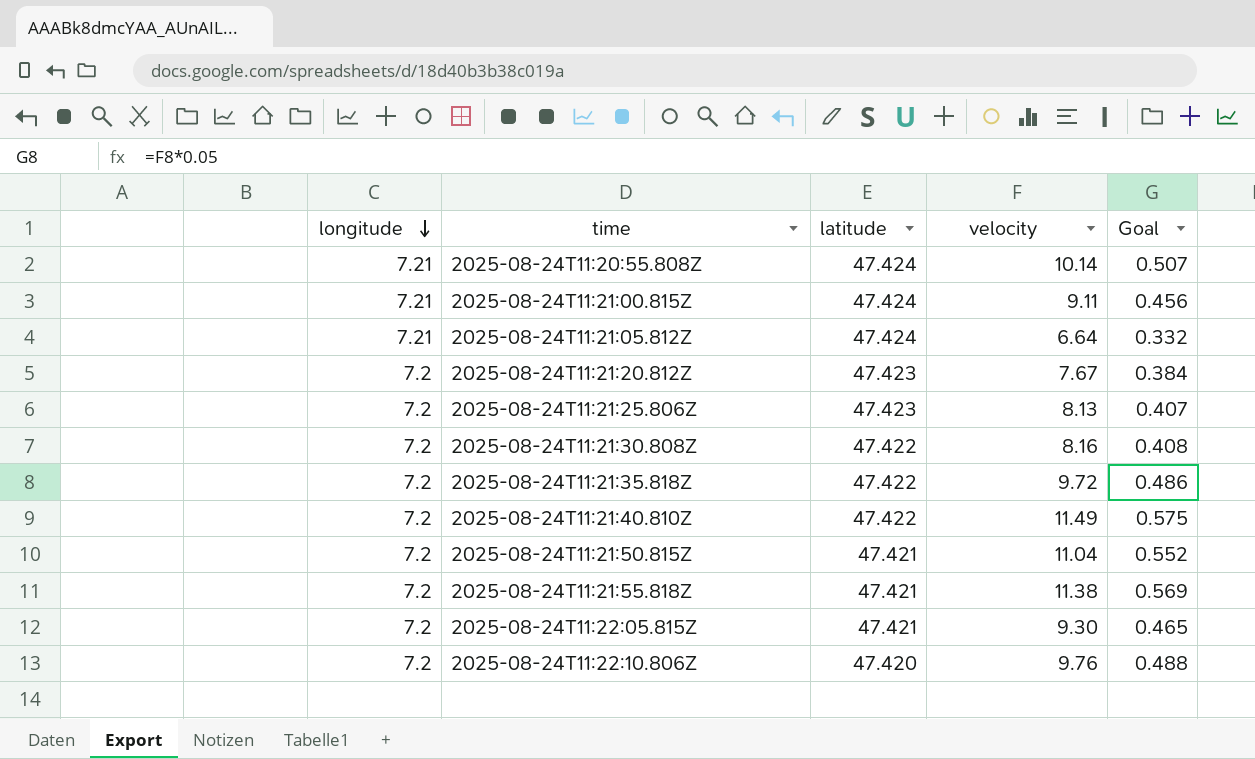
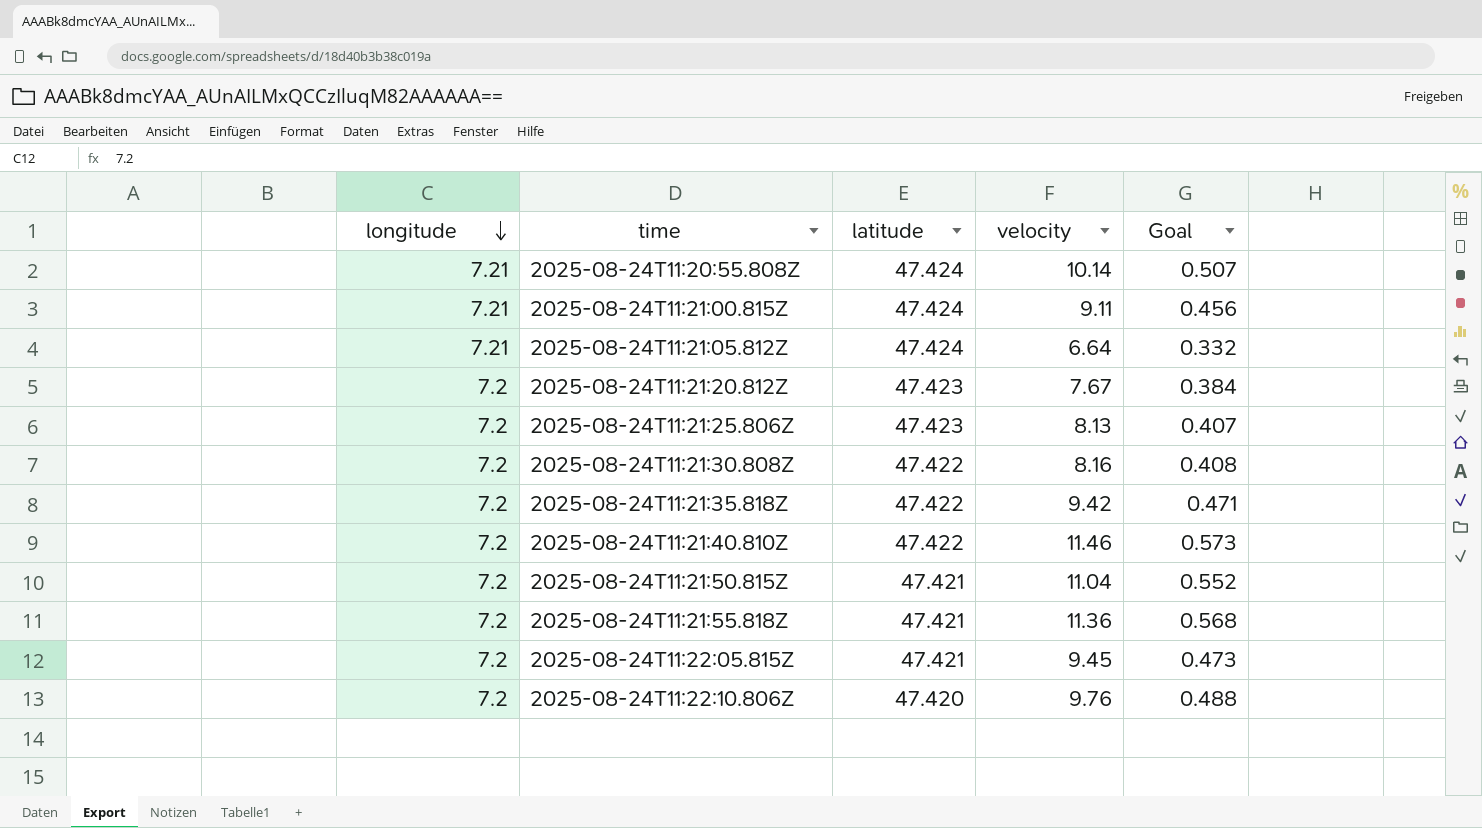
2025-08-24T11:21:35.818Z | velocity: 9.72 -> 9.42
2025-08-24T11:21:35.818Z | Goal: 0.486 -> 0.471
2025-08-24T11:21:40.810Z | velocity: 11.49 -> 11.46
2025-08-24T11:21:40.810Z | Goal: 0.575 -> 0.573
2025-08-24T11:21:55.818Z | velocity: 11.38 -> 11.36
2025-08-24T11:21:55.818Z | Goal: 0.569 -> 0.568
2025-08-24T11:22:05.815Z | velocity: 9.30 -> 9.45
2025-08-24T11:22:05.815Z | Goal: 0.465 -> 0.473

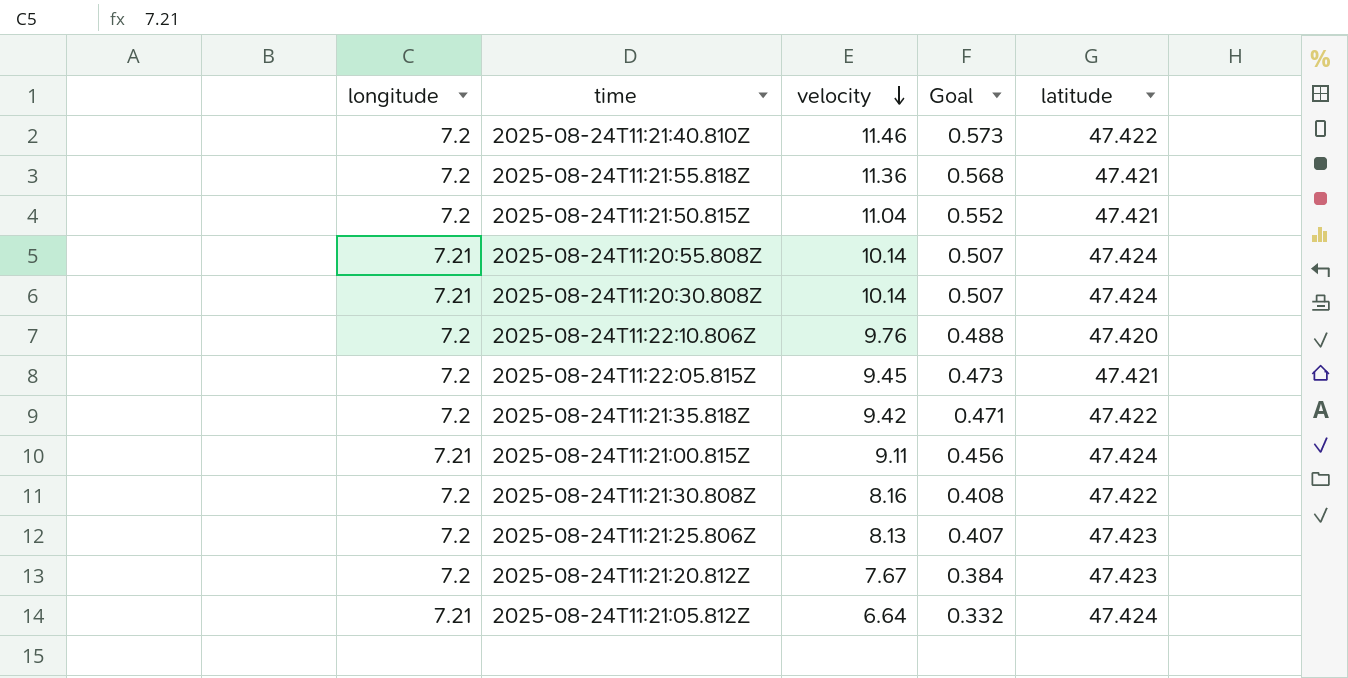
row order: longitude descending -> velocity descending
column latitude | position: 3 -> 5
row 2025-08-24T11:20:30.808Z: none -> 7.21 | 10.14 | 0.507 | 47.424

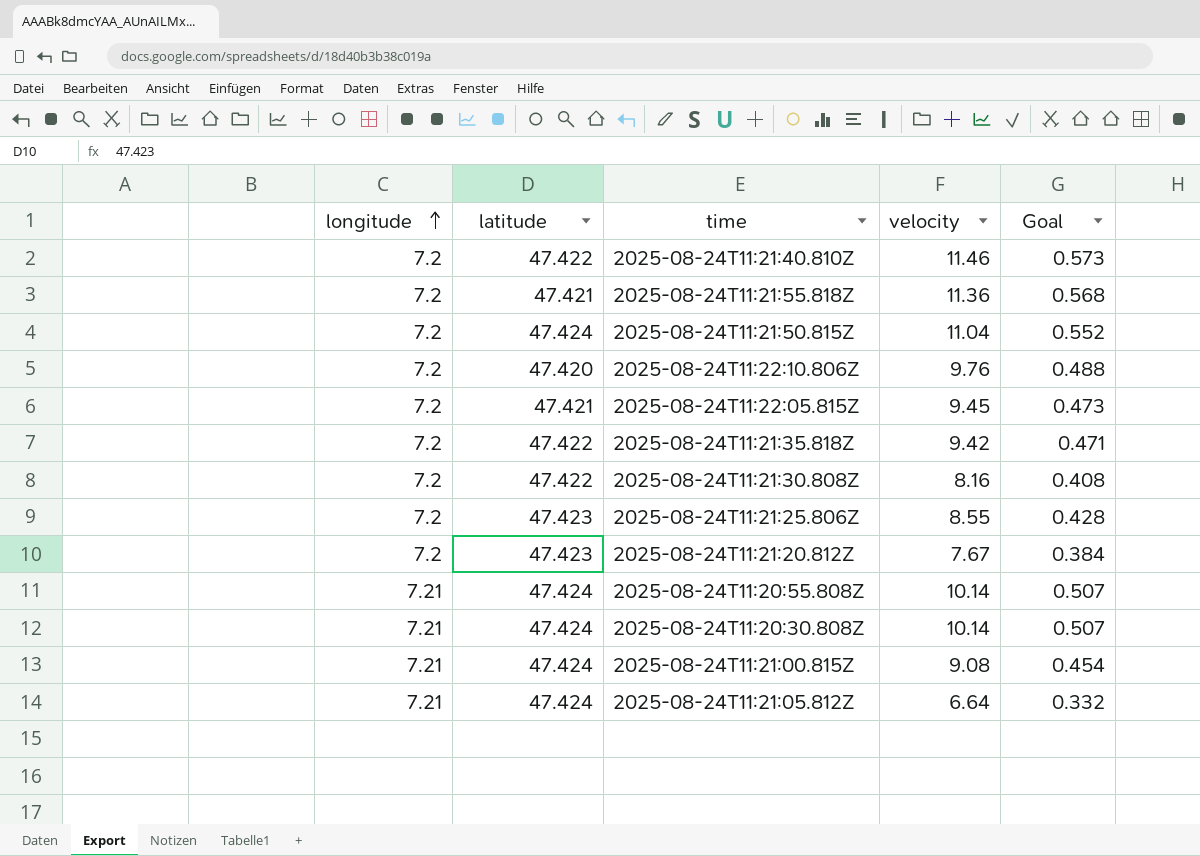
row order: velocity descending -> longitude ascending
column latitude | position: 5 -> 2
2025-08-24T11:21:50.815Z | latitude: 47.421 -> 47.424
2025-08-24T11:21:25.806Z | velocity: 8.13 -> 8.55
2025-08-24T11:21:25.806Z | Goal: 0.407 -> 0.428
2025-08-24T11:21:00.815Z | velocity: 9.11 -> 9.08
2025-08-24T11:21:00.815Z | Goal: 0.456 -> 0.454

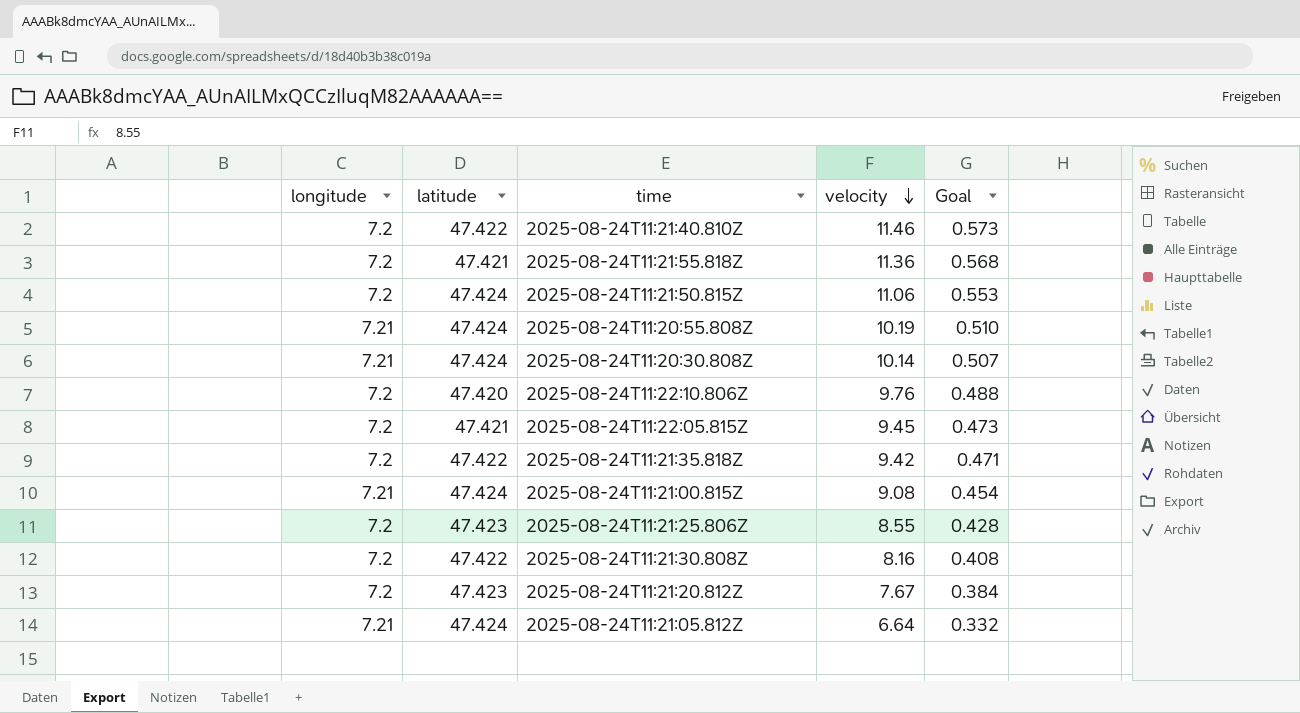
row order: longitude ascending -> velocity descending
2025-08-24T11:21:50.815Z | velocity: 11.04 -> 11.06
2025-08-24T11:21:50.815Z | Goal: 0.552 -> 0.553
2025-08-24T11:20:55.808Z | velocity: 10.14 -> 10.19
2025-08-24T11:20:55.808Z | Goal: 0.507 -> 0.510

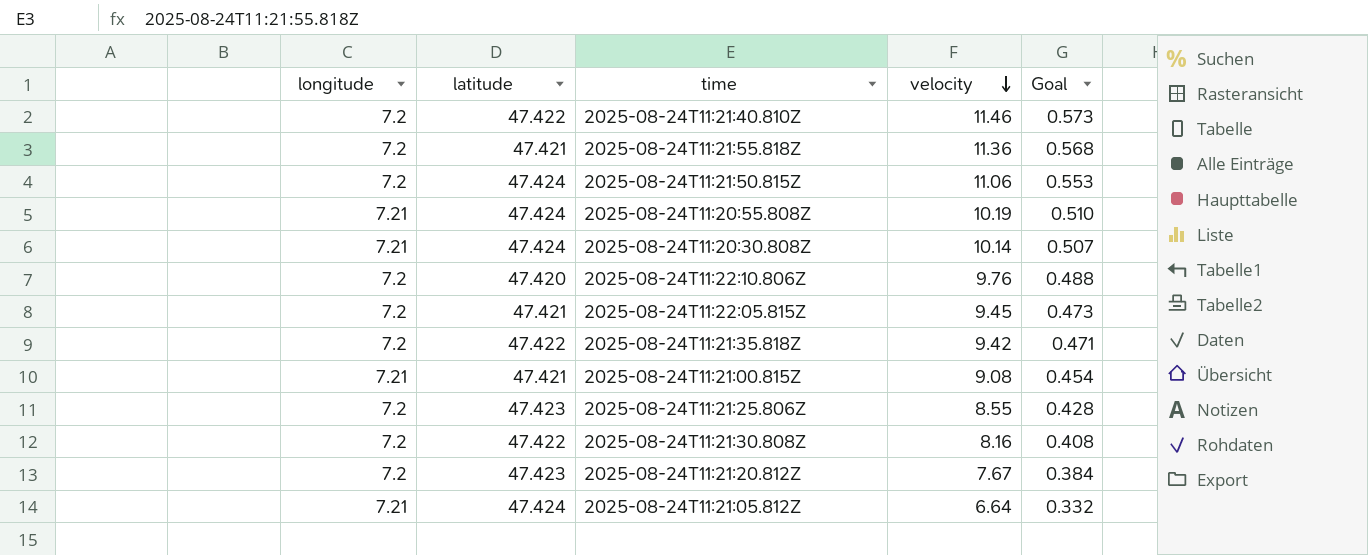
2025-08-24T11:21:00.815Z | latitude: 47.424 -> 47.421

